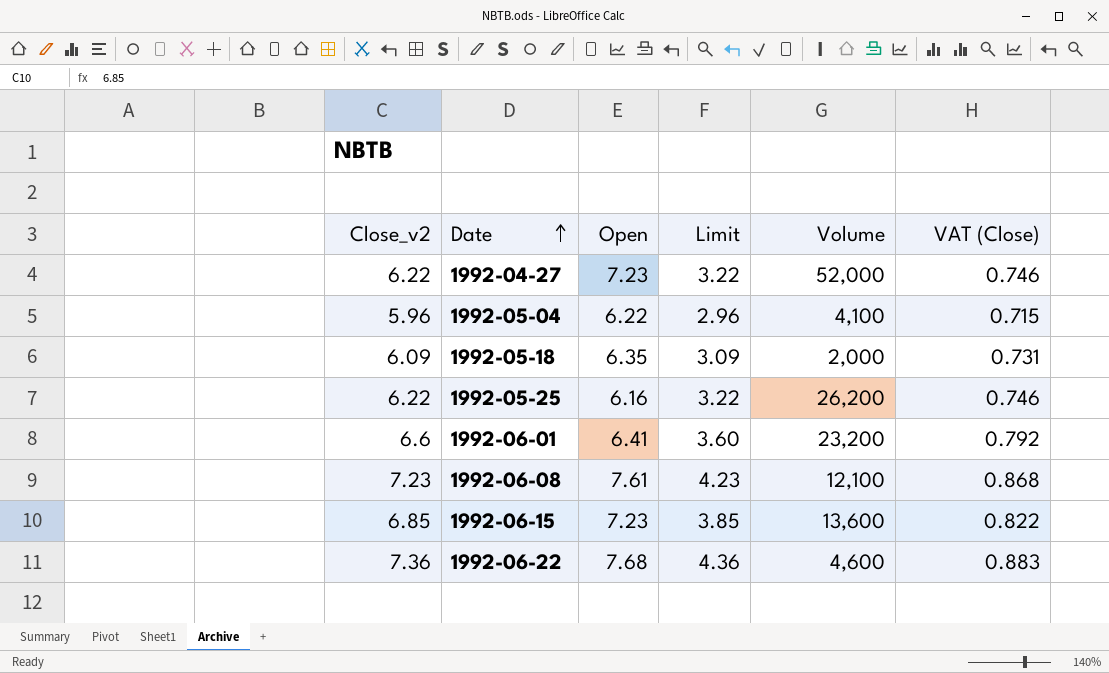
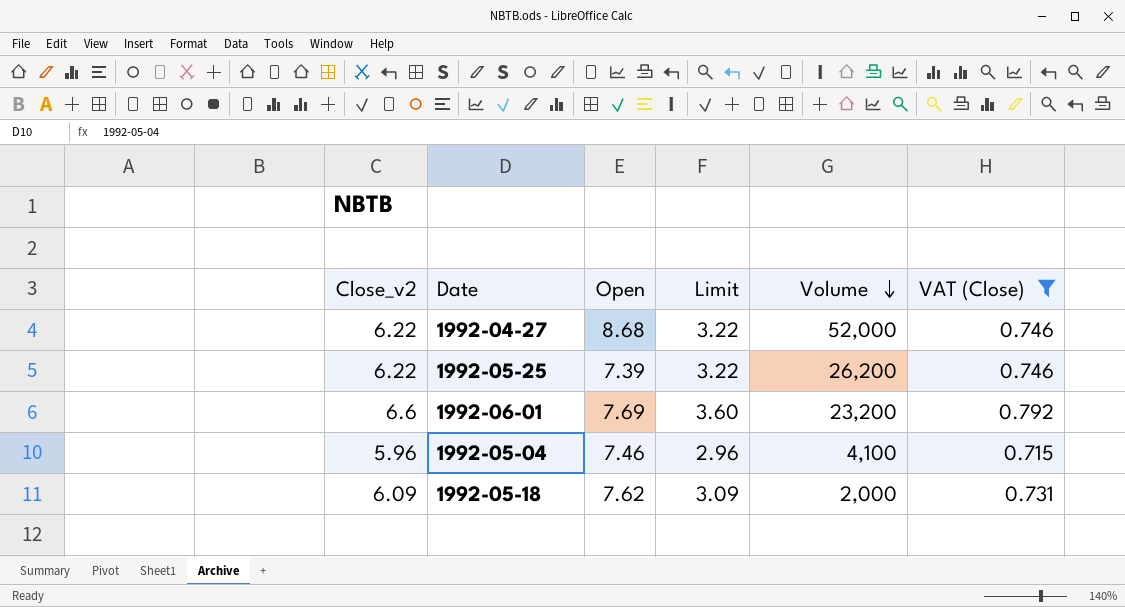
filter: none -> VAT (Close) <= 0.792
row order: Date ascending -> Volume descending
1992-04-27 | Open: 7.23 -> 8.68
1992-05-25 | Open: 6.16 -> 7.39
1992-06-01 | Open: 6.41 -> 7.69
1992-05-04 | Open: 6.22 -> 7.46
1992-05-18 | Open: 6.35 -> 7.62

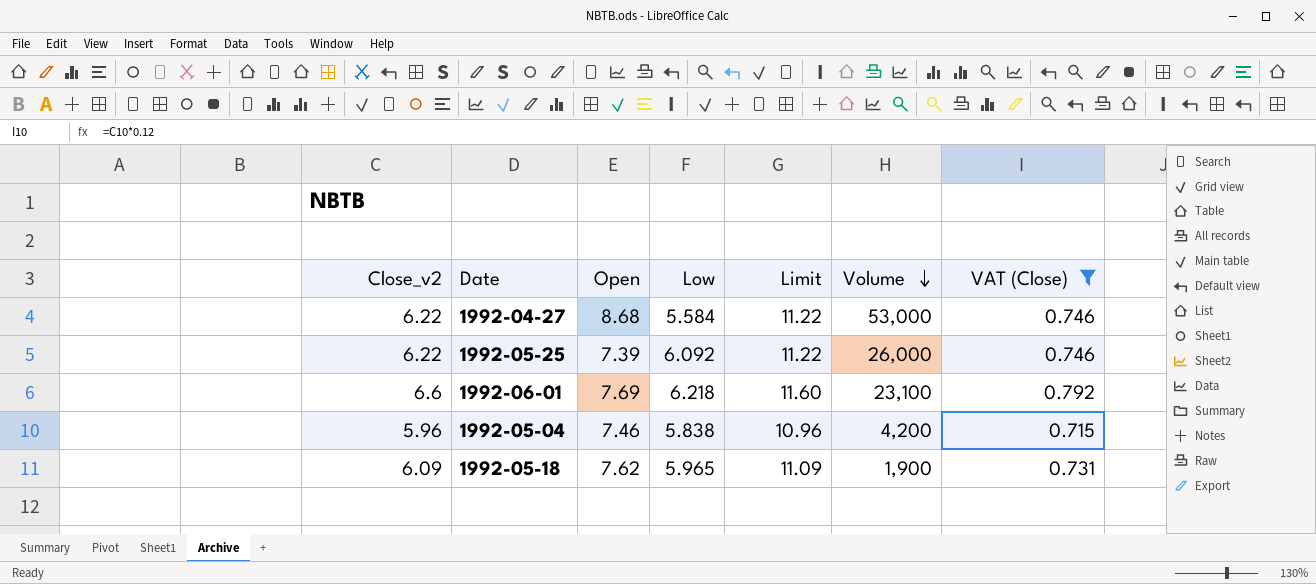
column Low | position: none -> 4
column Limit | formula: [Close_v2] - 3 -> [Close_v2] + 5
1992-04-27 | Volume: 52,000 -> 53,000
1992-05-25 | Volume: 26,200 -> 26,000
1992-06-01 | Volume: 23,200 -> 23,100
1992-05-04 | Volume: 4,100 -> 4,200
1992-05-18 | Volume: 2,000 -> 1,900

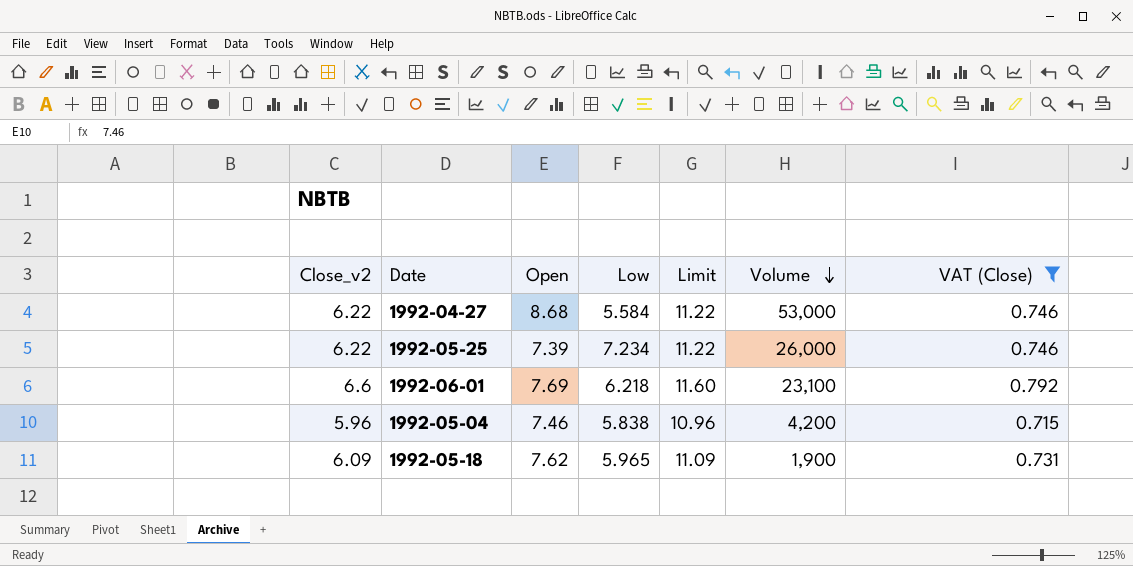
1992-05-25 | Low: 6.092 -> 7.234

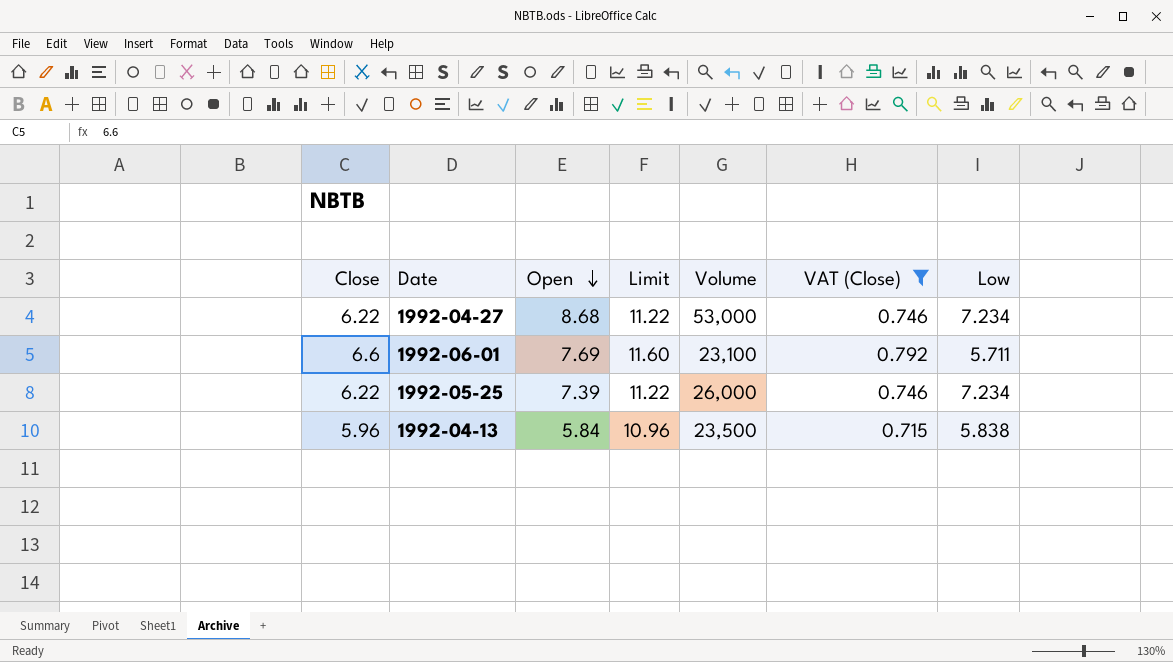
row order: Volume descending -> Open descending
column name: Close_v2 -> Close
column Low | position: 4 -> 7
row 1992-05-04: 5.96 | 7.46 | 5.838 | 10.96 | 4,200 | 0.715 -> none
row 1992-05-18: 6.09 | 7.62 | 5.965 | 11.09 | 1,900 | 0.731 -> none
1992-04-27 | Low: 5.584 -> 7.234
1992-06-01 | Low: 6.218 -> 5.711
row 1992-04-13: none -> 5.96 | 5.84 | 10.96 | 23,500 | 0.715 | 5.838

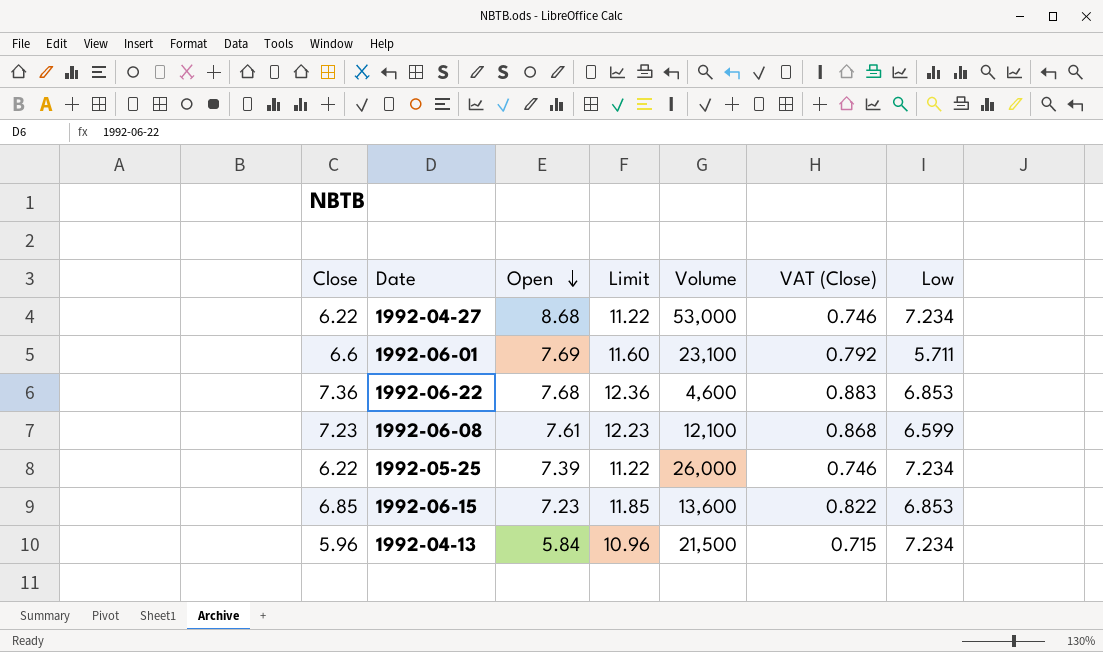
filter: VAT (Close) <= 0.792 -> none
1992-04-13 | Volume: 23,500 -> 21,500
1992-04-13 | Low: 5.838 -> 7.234

